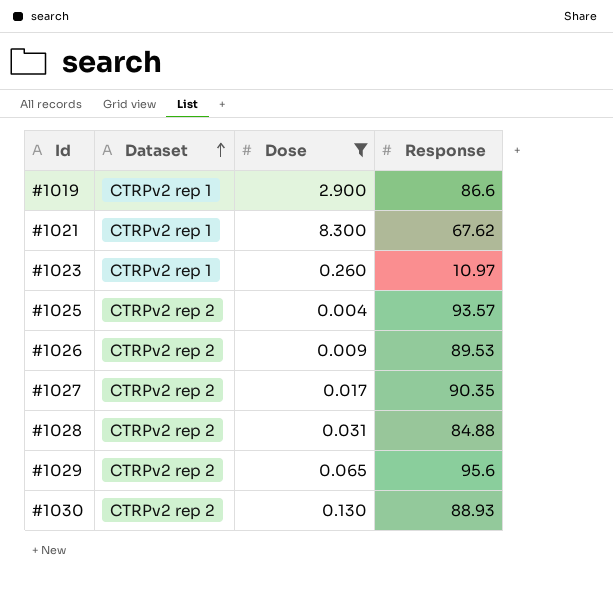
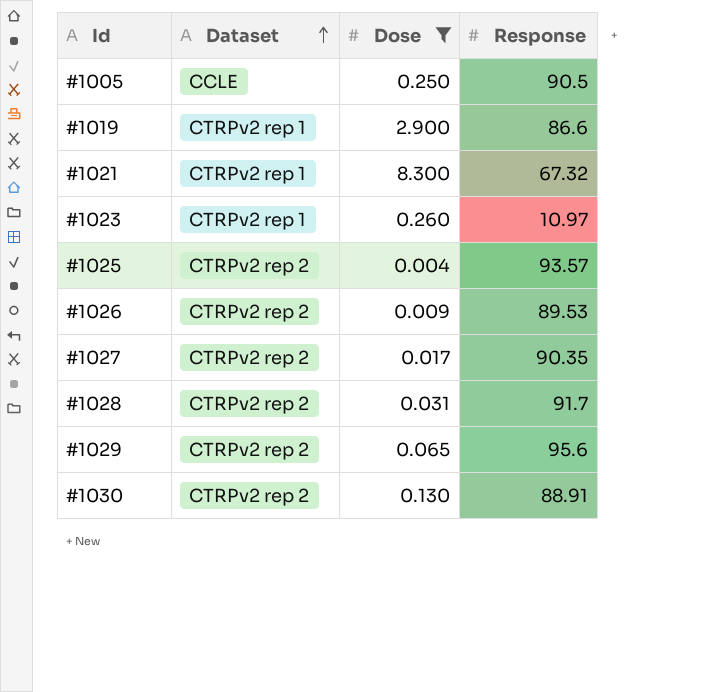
row #1005: none -> CCLE | 0.250 | 90.5
#1021 | Response: 67.62 -> 67.32
#1028 | Response: 84.88 -> 91.7
#1030 | Response: 88.93 -> 88.91

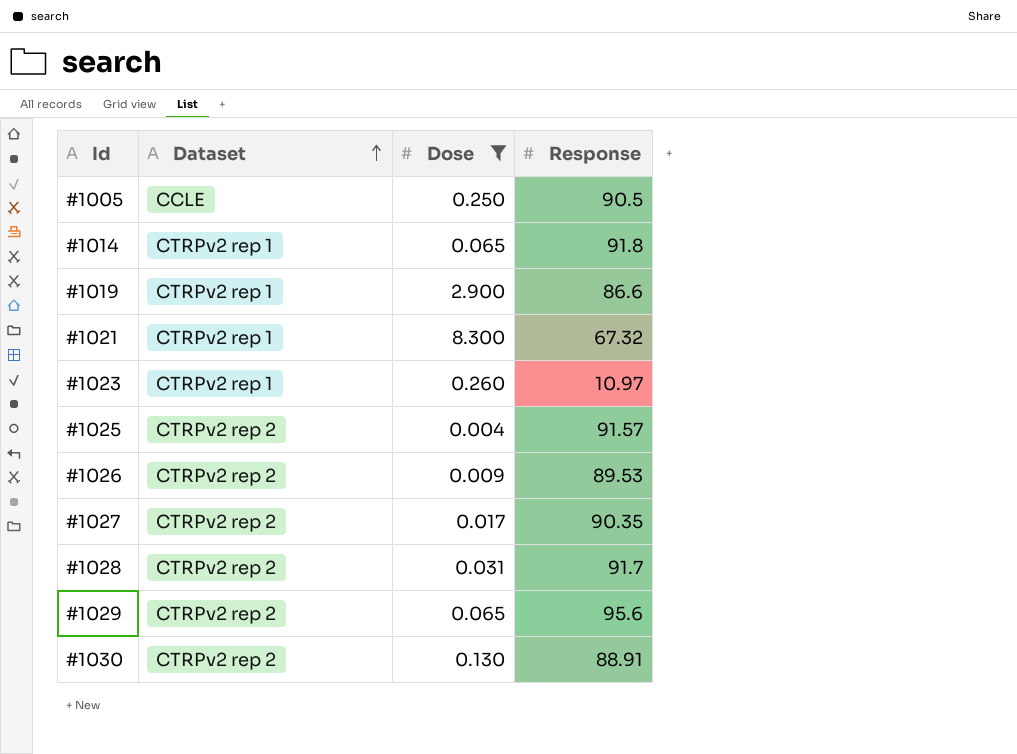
row #1014: none -> CTRPv2 rep 1 | 0.065 | 91.8
#1025 | Response: 93.57 -> 91.57

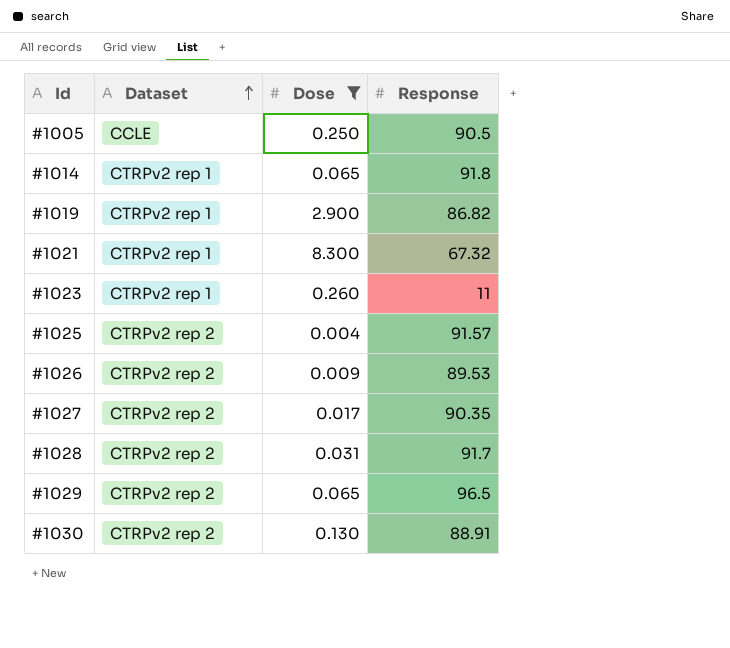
#1019 | Response: 86.6 -> 86.82
#1023 | Response: 10.97 -> 11
#1029 | Response: 95.6 -> 96.5

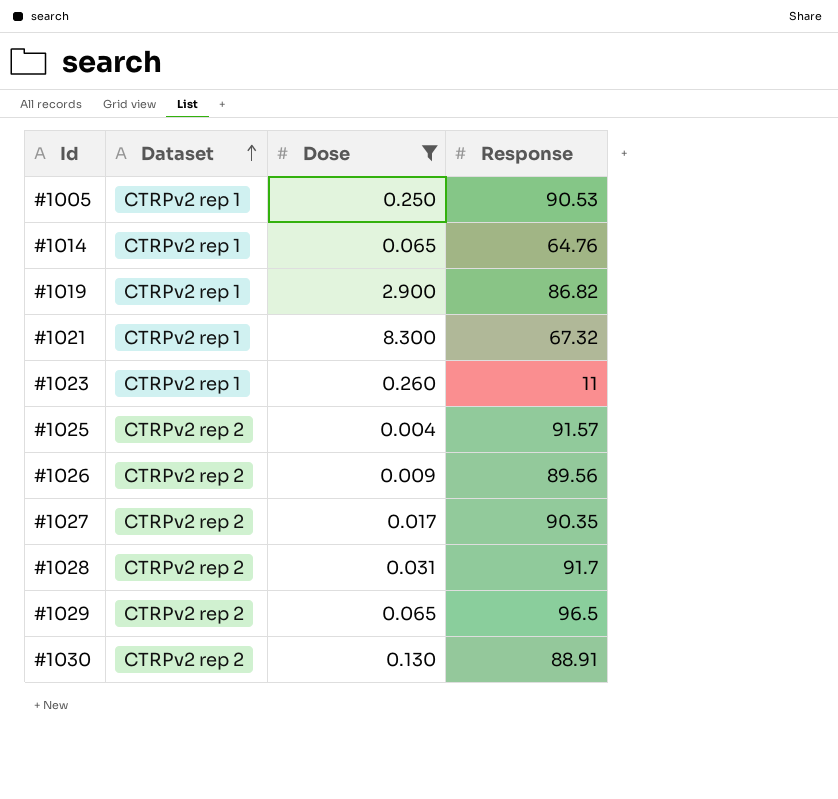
#1005 | Dataset: CCLE -> CTRPv2 rep 1
#1005 | Response: 90.5 -> 90.53
#1014 | Response: 91.8 -> 64.76
#1026 | Response: 89.53 -> 89.56

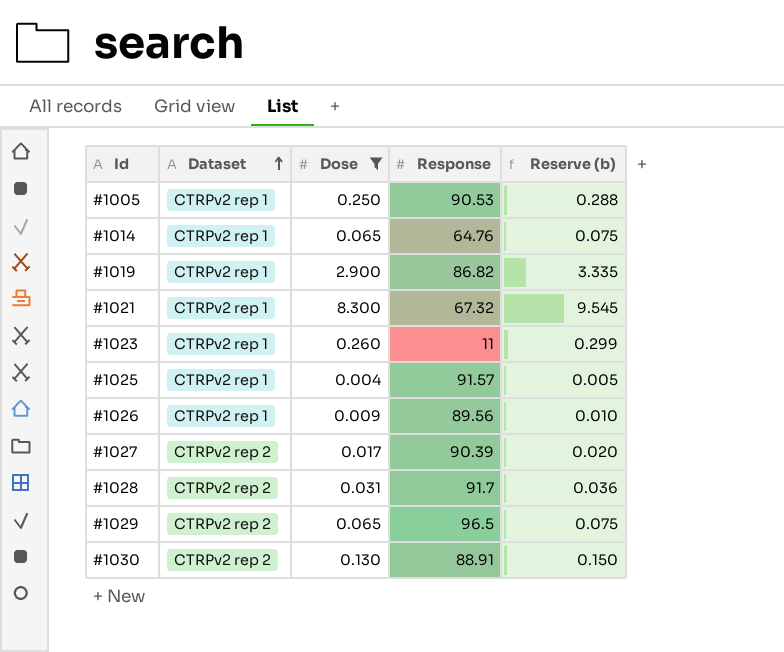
column Reserve (b) | formula: none -> [Dose] * 1.15
#1025 | Dataset: CTRPv2 rep 2 -> CTRPv2 rep 1
#1026 | Dataset: CTRPv2 rep 2 -> CTRPv2 rep 1
#1027 | Response: 90.35 -> 90.39

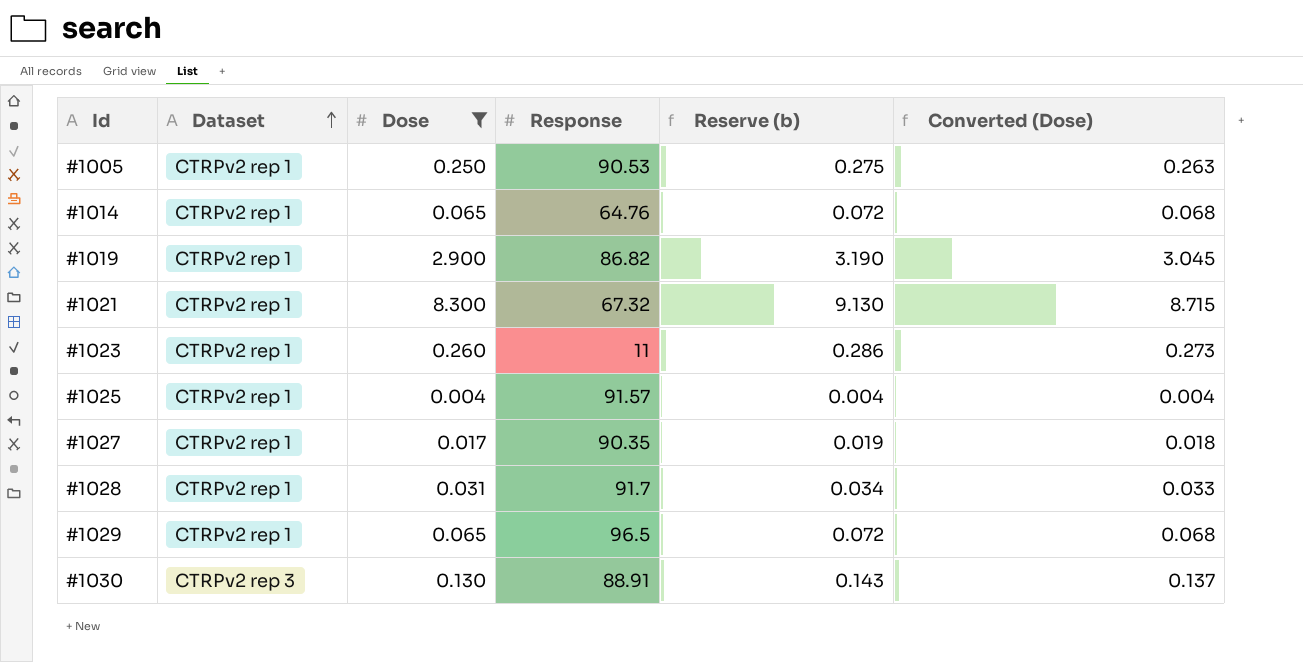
column Reserve (b) | formula: [Dose] * 1.15 -> [Dose] * 1.1
column Converted (Dose) | formula: none -> [Dose] * 1.05
row #1026: CTRPv2 rep 1 | 0.009 | 89.56 | 0.010 -> none
#1027 | Dataset: CTRPv2 rep 2 -> CTRPv2 rep 1
#1027 | Response: 90.39 -> 90.35
#1028 | Dataset: CTRPv2 rep 2 -> CTRPv2 rep 1
#1029 | Dataset: CTRPv2 rep 2 -> CTRPv2 rep 1
#1030 | Dataset: CTRPv2 rep 2 -> CTRPv2 rep 3

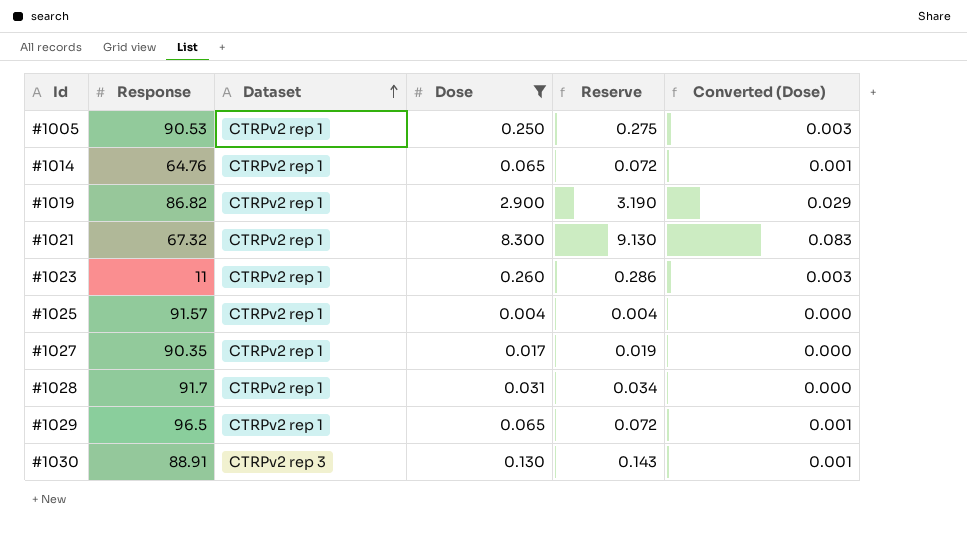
column Response | position: 4 -> 2
column name: Reserve (b) -> Reserve
column Converted (Dose) | formula: [Dose] * 1.05 -> [Dose] * 0.01

